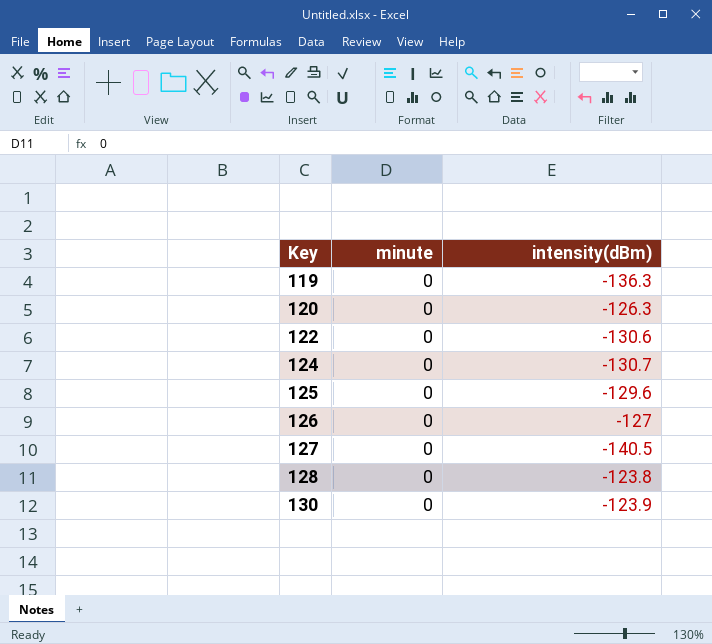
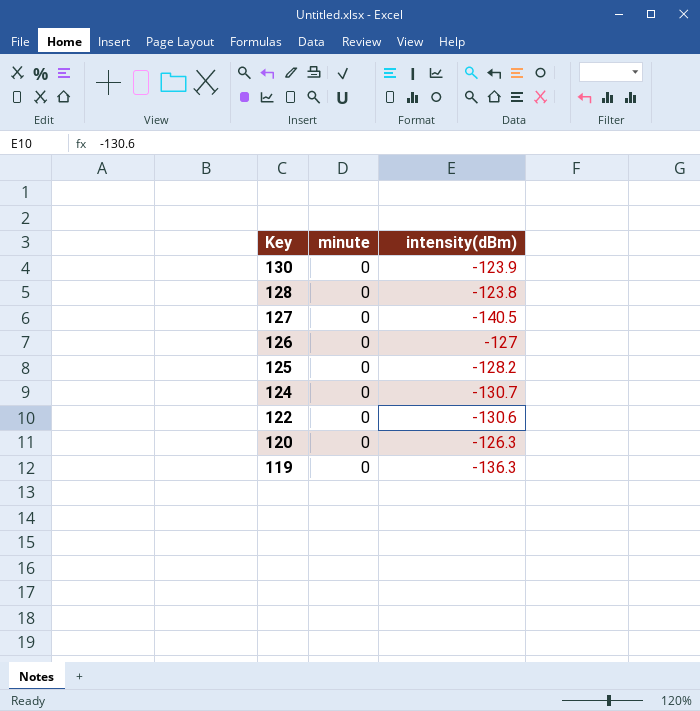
row order: Key ascending -> Key descending
125 | intensity(dBm): -129.6 -> -128.2

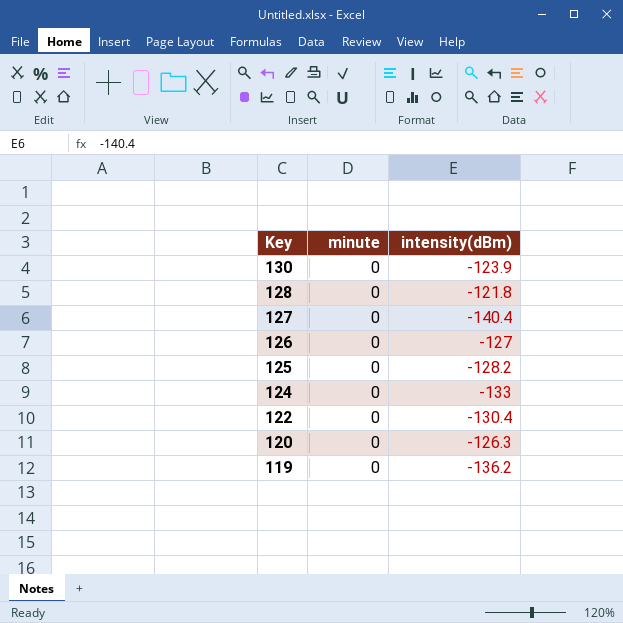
128 | intensity(dBm): -123.8 -> -121.8
127 | intensity(dBm): -140.5 -> -140.4
124 | intensity(dBm): -130.7 -> -133
122 | intensity(dBm): -130.6 -> -130.4
119 | intensity(dBm): -136.3 -> -136.2

